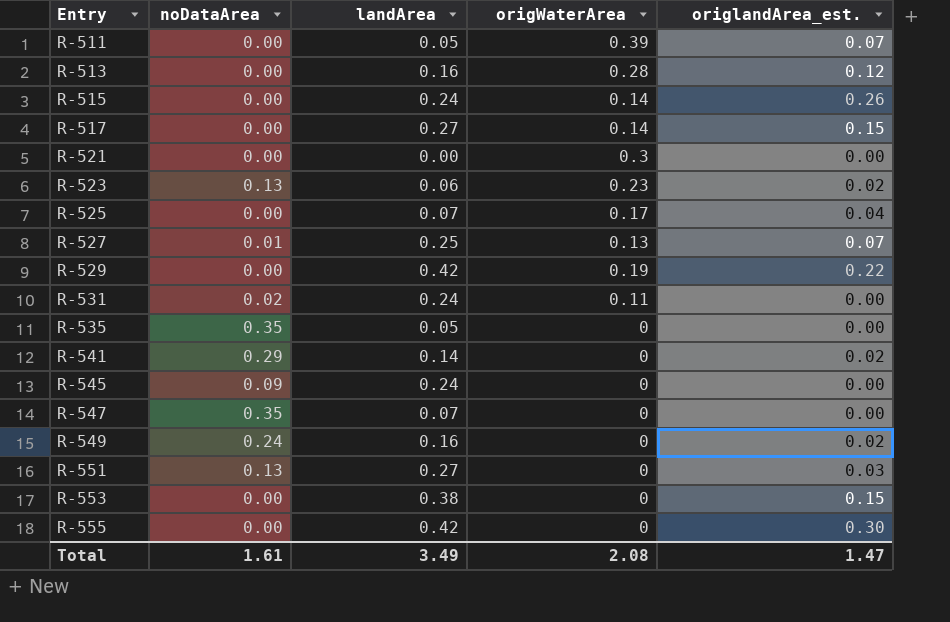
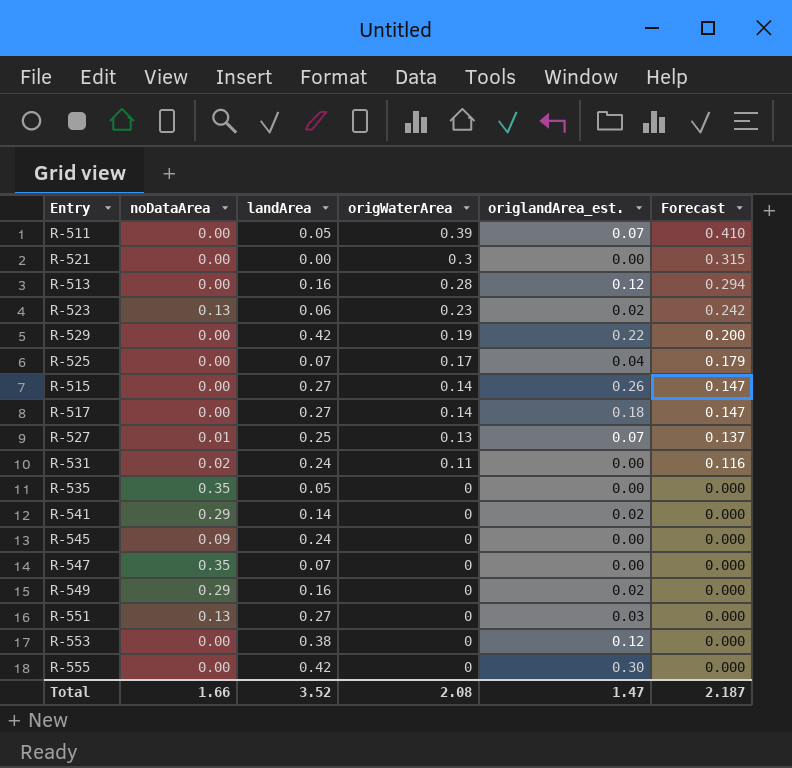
row order: Entry ascending -> origWaterArea descending
column Forecast | formula: none -> [origWaterArea] * 1.05
R-515 | landArea: 0.24 -> 0.27
R-517 | origlandArea_est.: 0.15 -> 0.18
R-549 | noDataArea: 0.24 -> 0.29
R-553 | origlandArea_est.: 0.15 -> 0.12
Total | noDataArea: 1.61 -> 1.66
Total | landArea: 3.49 -> 3.52

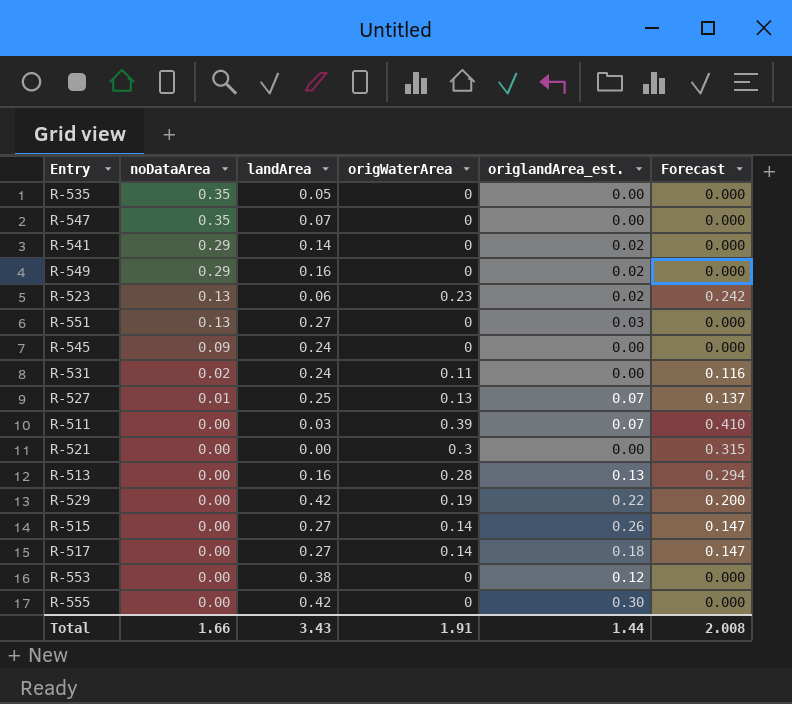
row order: origWaterArea descending -> noDataArea descending
row R-525: 0.00 | 0.07 | 0.17 | 0.04 | 0.179 -> none
R-511 | landArea: 0.05 -> 0.03
R-513 | origlandArea_est.: 0.12 -> 0.13
Total | landArea: 3.52 -> 3.43
Total | origWaterArea: 2.08 -> 1.91
Total | origlandArea_est.: 1.47 -> 1.44
Total | Forecast: 2.187 -> 2.008

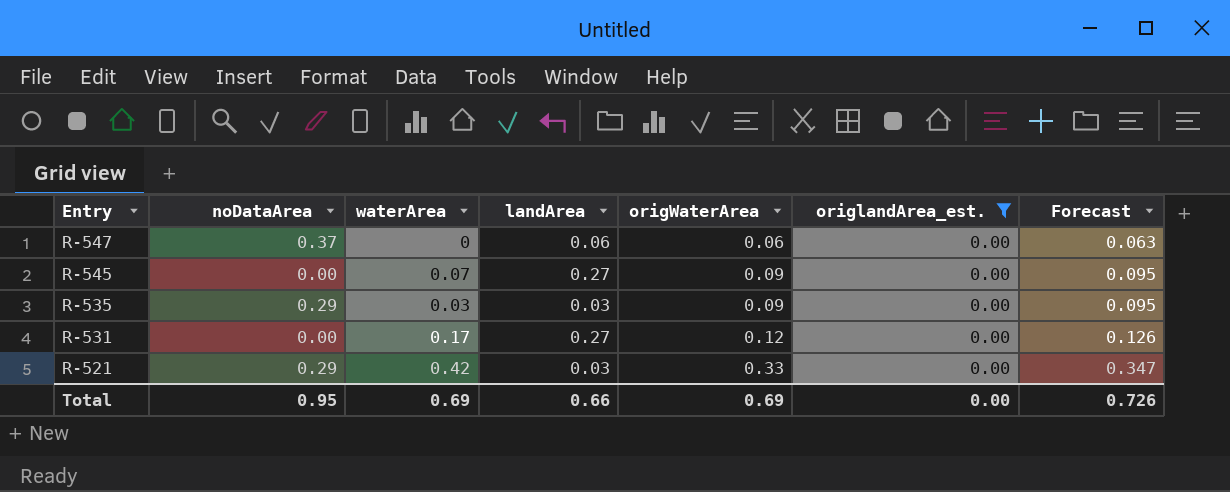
filter: none -> origlandArea_est. = 0.00
row order: noDataArea descending -> Entry descending
column waterArea | position: none -> 3
R-547 | noDataArea: 0.35 -> 0.37
R-547 | landArea: 0.07 -> 0.06
R-547 | origWaterArea: 0 -> 0.06
R-547 | Forecast: 0.000 -> 0.063
R-545 | noDataArea: 0.09 -> 0.00
R-545 | landArea: 0.24 -> 0.27
R-545 | origWaterArea: 0 -> 0.09
R-545 | Forecast: 0.000 -> 0.095
R-535 | noDataArea: 0.35 -> 0.29
R-535 | landArea: 0.05 -> 0.03
R-535 | origWaterArea: 0 -> 0.09
R-535 | Forecast: 0.000 -> 0.095
R-531 | noDataArea: 0.02 -> 0.00
R-531 | landArea: 0.24 -> 0.27
R-531 | origWaterArea: 0.11 -> 0.12
R-531 | Forecast: 0.116 -> 0.126
R-521 | noDataArea: 0.00 -> 0.29
R-521 | landArea: 0.00 -> 0.03
R-521 | origWaterArea: 0.3 -> 0.33
R-521 | Forecast: 0.315 -> 0.347
Total | noDataArea: 1.66 -> 0.95
Total | landArea: 3.43 -> 0.66
Total | origWaterArea: 1.91 -> 0.69
Total | origlandArea_est.: 1.44 -> 0.00
Total | Forecast: 2.008 -> 0.726

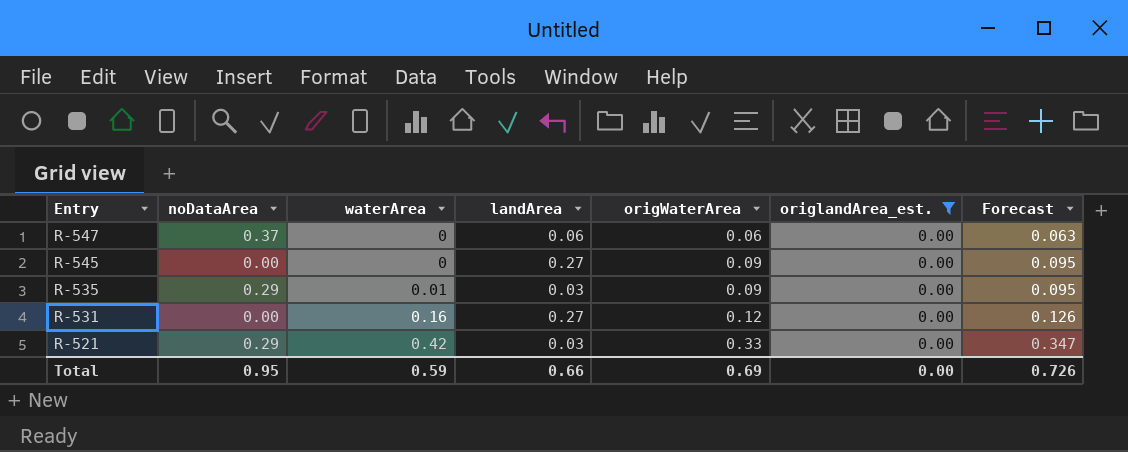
R-545 | waterArea: 0.07 -> 0
R-535 | waterArea: 0.03 -> 0.01
R-531 | waterArea: 0.17 -> 0.16
Total | waterArea: 0.69 -> 0.59

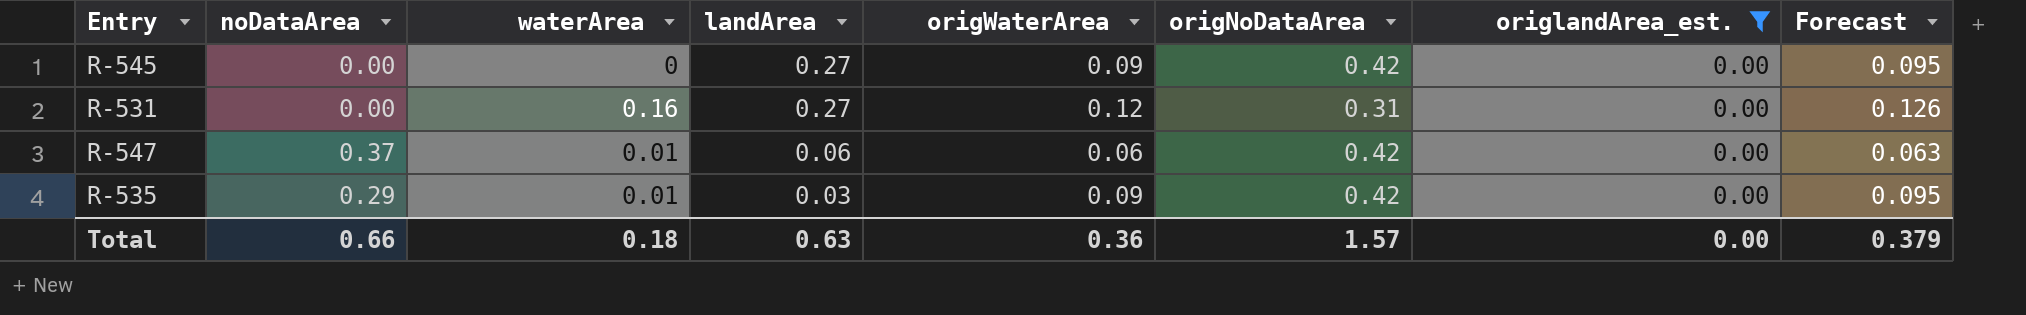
row order: Entry descending -> landArea descending
column origNoDataArea | position: none -> 6
row R-521: 0.29 | 0.42 | 0.03 | 0.33 | 0.00 | 0.347 -> none
R-547 | waterArea: 0 -> 0.01
Total | noDataArea: 0.95 -> 0.66
Total | waterArea: 0.59 -> 0.18
Total | landArea: 0.66 -> 0.63
Total | origWaterArea: 0.69 -> 0.36
Total | Forecast: 0.726 -> 0.379

